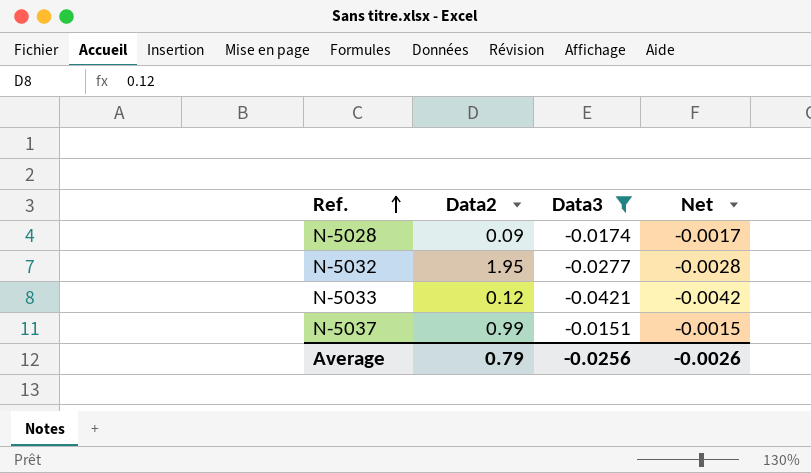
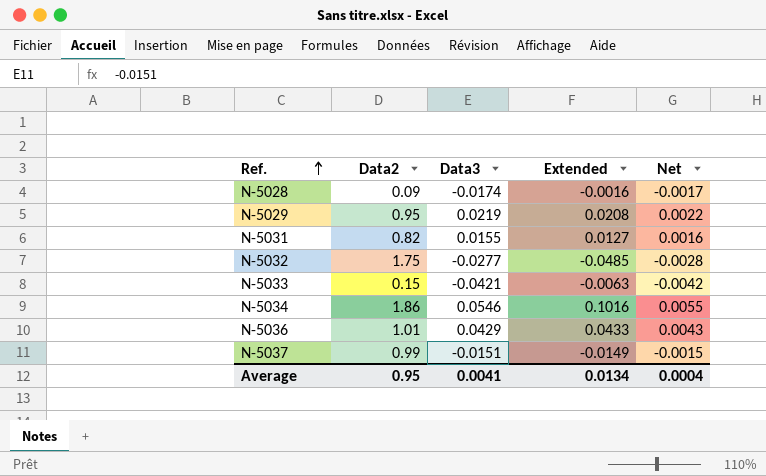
filter: Data3 <= -0.0151 -> none
column Extended | formula: none -> [Data2] * [Data3]
N-5032 | Data2: 1.95 -> 1.75
N-5033 | Data2: 0.12 -> 0.15
Average | Data2: 0.79 -> 0.95
Average | Data3: -0.0256 -> 0.0041
Average | Net: -0.0026 -> 0.0004

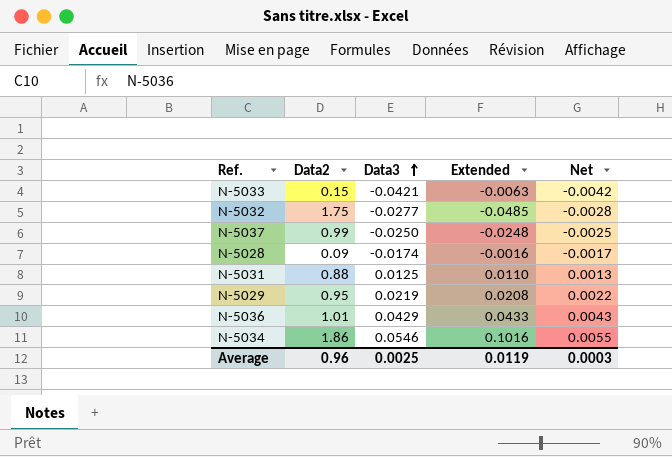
row order: Ref. ascending -> Data3 ascending
N-5037 | Data3: -0.0151 -> -0.0250
N-5037 | Extended: -0.0149 -> -0.0248
N-5037 | Net: -0.0015 -> -0.0025
N-5031 | Data2: 0.82 -> 0.88
N-5031 | Data3: 0.0155 -> 0.0125
N-5031 | Extended: 0.0127 -> 0.0110
N-5031 | Net: 0.0016 -> 0.0013
Average | Data2: 0.95 -> 0.96
Average | Data3: 0.0041 -> 0.0025
Average | Extended: 0.0134 -> 0.0119
Average | Net: 0.0004 -> 0.0003

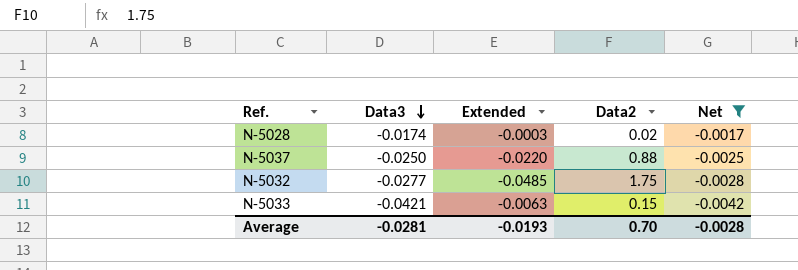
filter: none -> Net <= -0.0017
row order: Data3 ascending -> Data3 descending
column Data2 | position: 2 -> 4
N-5028 | Extended: -0.0016 -> -0.0003
N-5028 | Data2: 0.09 -> 0.02
N-5037 | Extended: -0.0248 -> -0.0220
N-5037 | Data2: 0.99 -> 0.88
Average | Data3: 0.0025 -> -0.0281
Average | Extended: 0.0119 -> -0.0193
Average | Data2: 0.96 -> 0.70
Average | Net: 0.0003 -> -0.0028

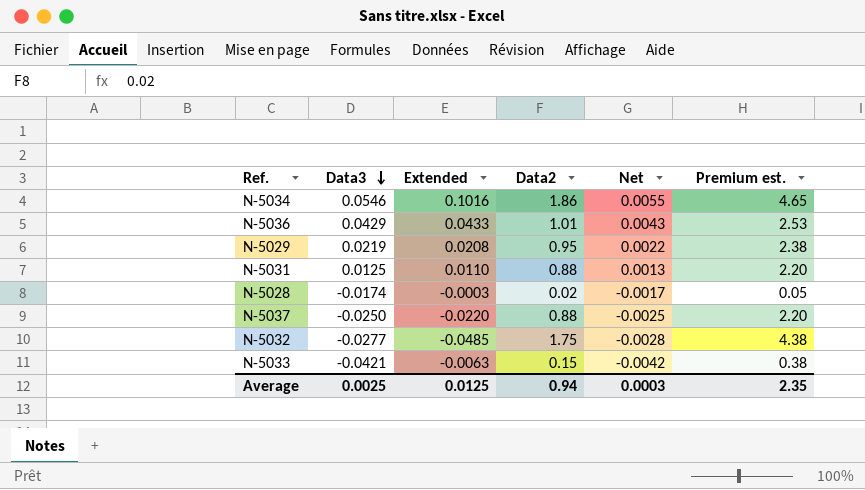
filter: Net <= -0.0017 -> none
column Premium est. | formula: none -> [Data2] * 2.5
Average | Data3: -0.0281 -> 0.0025
Average | Extended: -0.0193 -> 0.0125
Average | Data2: 0.70 -> 0.94
Average | Net: -0.0028 -> 0.0003

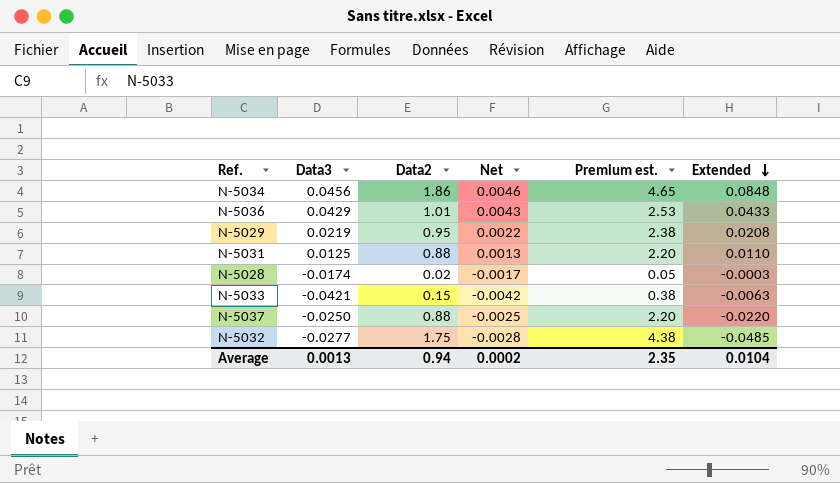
row order: Data3 descending -> Extended descending
column Extended | position: 3 -> 6
N-5034 | Data3: 0.0546 -> 0.0456
N-5034 | Net: 0.0055 -> 0.0046
N-5034 | Extended: 0.1016 -> 0.0848
Average | Data3: 0.0025 -> 0.0013
Average | Net: 0.0003 -> 0.0002
Average | Extended: 0.0125 -> 0.0104

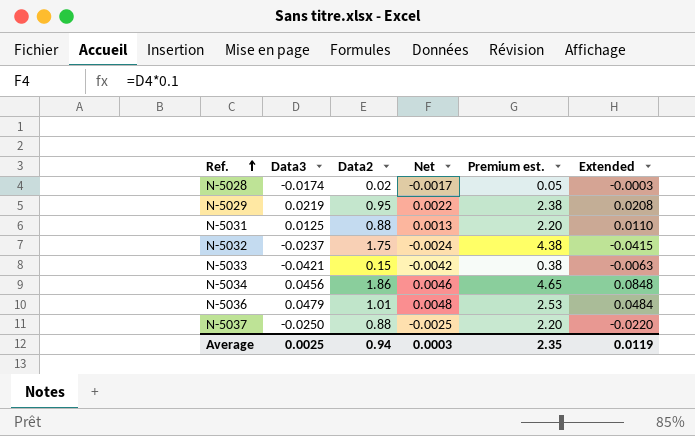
row order: Extended descending -> Ref. ascending
N-5032 | Data3: -0.0277 -> -0.0237
N-5032 | Net: -0.0028 -> -0.0024
N-5032 | Extended: -0.0485 -> -0.0415
N-5036 | Data3: 0.0429 -> 0.0479
N-5036 | Net: 0.0043 -> 0.0048
N-5036 | Extended: 0.0433 -> 0.0484
Average | Data3: 0.0013 -> 0.0025
Average | Net: 0.0002 -> 0.0003
Average | Extended: 0.0104 -> 0.0119

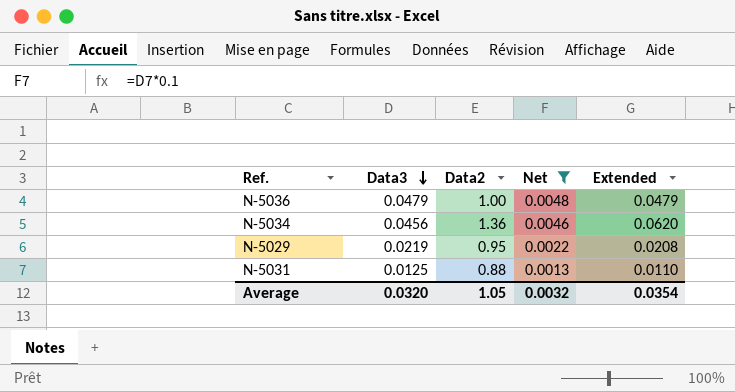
filter: none -> Net >= 0.0013
row order: Ref. ascending -> Data3 descending
column Premium est. | formula: [Data2] * 2.5 -> none
N-5036 | Data2: 1.01 -> 1.00
N-5036 | Extended: 0.0484 -> 0.0479
N-5034 | Data2: 1.86 -> 1.36
N-5034 | Extended: 0.0848 -> 0.0620
Average | Data3: 0.0025 -> 0.0320
Average | Data2: 0.94 -> 1.05
Average | Net: 0.0003 -> 0.0032
Average | Extended: 0.0119 -> 0.0354

